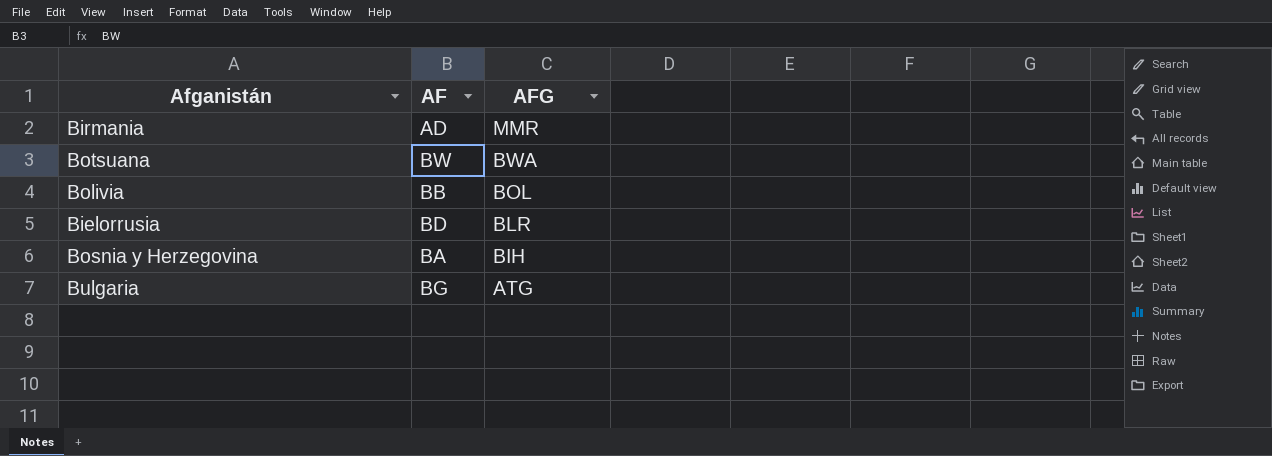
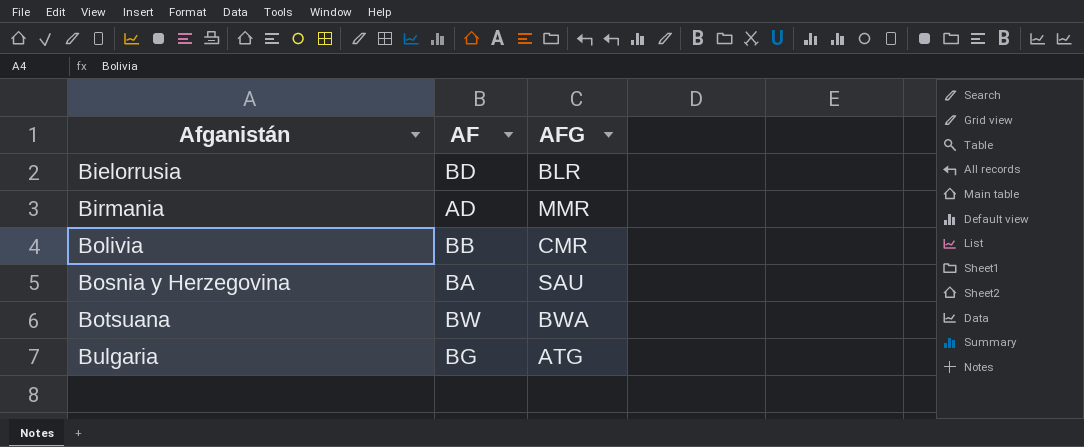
row order: AFG descending -> Afganistán ascending
Bolivia | AFG: BOL -> CMR
Bosnia y Herzegovina | AFG: BIH -> SAU

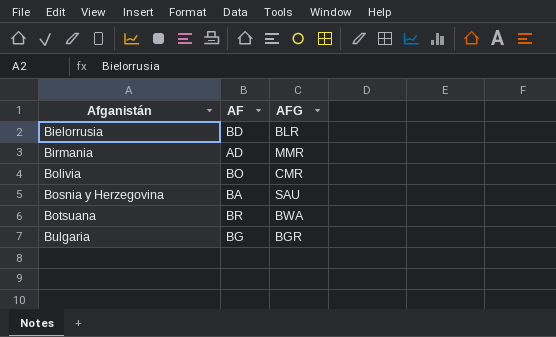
Bolivia | AF: BB -> BO
Botsuana | AF: BW -> BR
Bulgaria | AFG: ATG -> BGR

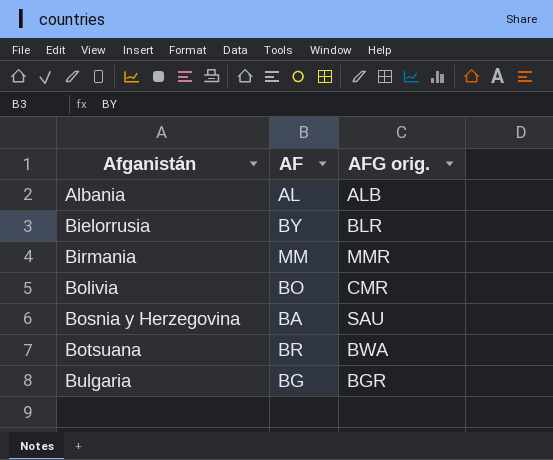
column name: AFG -> AFG orig.
row Albania: none -> AL | ALB
Bielorrusia | AF: BD -> BY
Birmania | AF: AD -> MM

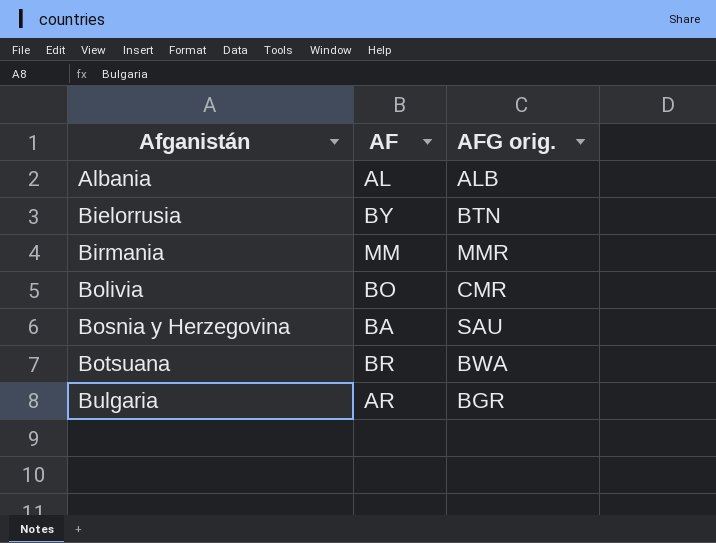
Bielorrusia | AFG orig.: BLR -> BTN
Bulgaria | AF: BG -> AR

